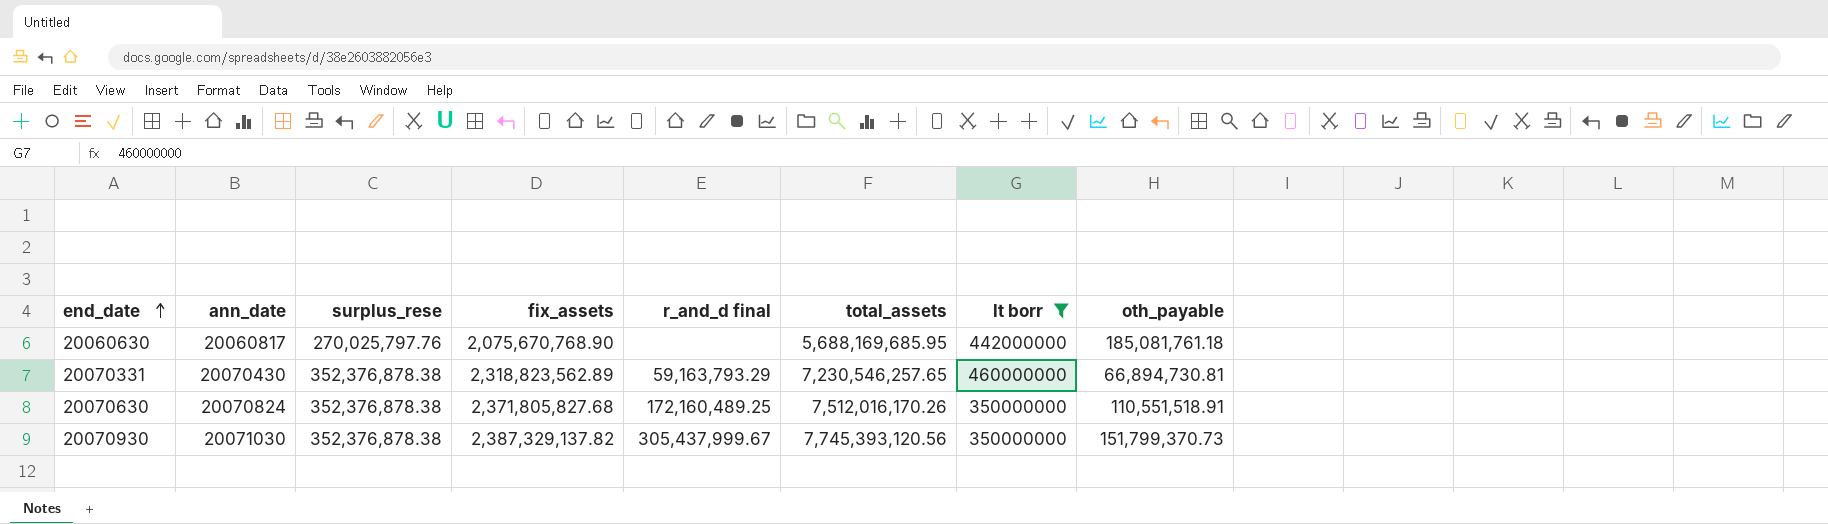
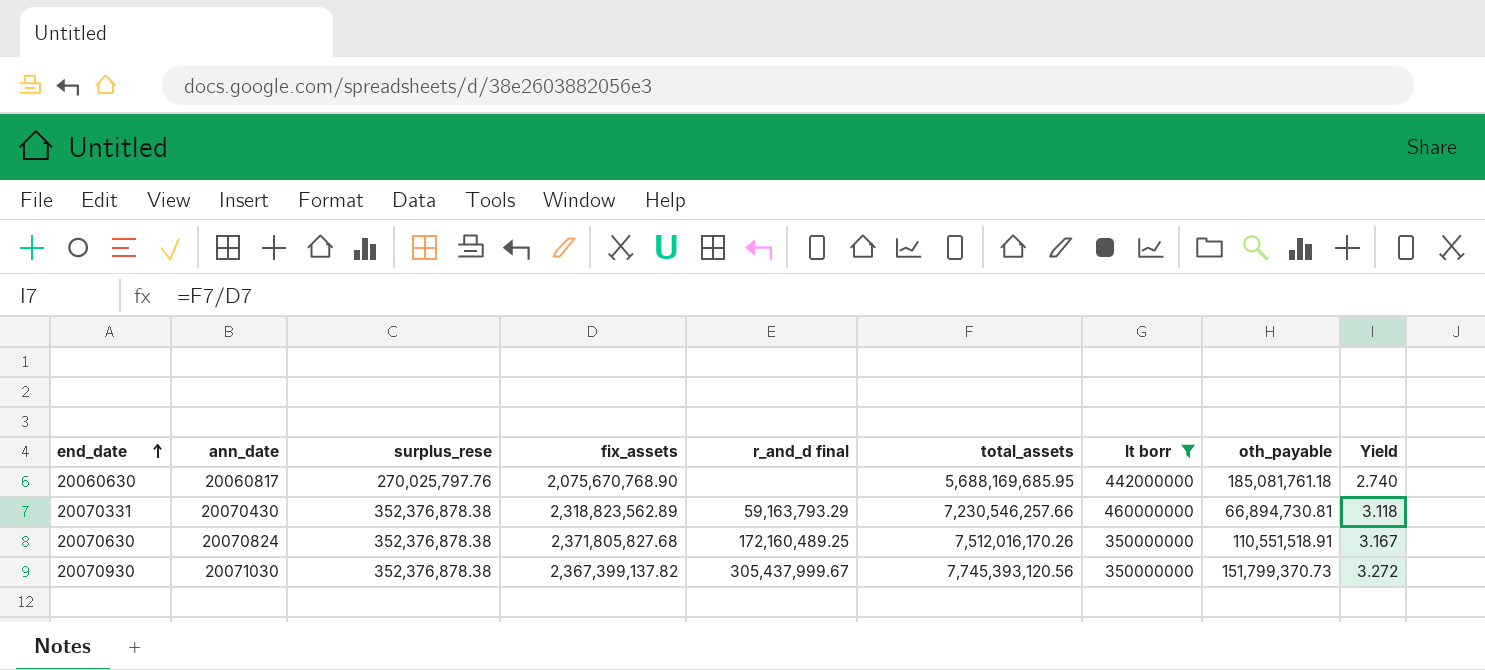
column Yield | formula: none -> [total_assets] / [fix_assets]
20070331 | total_assets: 7,230,546,257.65 -> 7,230,546,257.66
20070930 | fix_assets: 2,387,329,137.82 -> 2,367,399,137.82

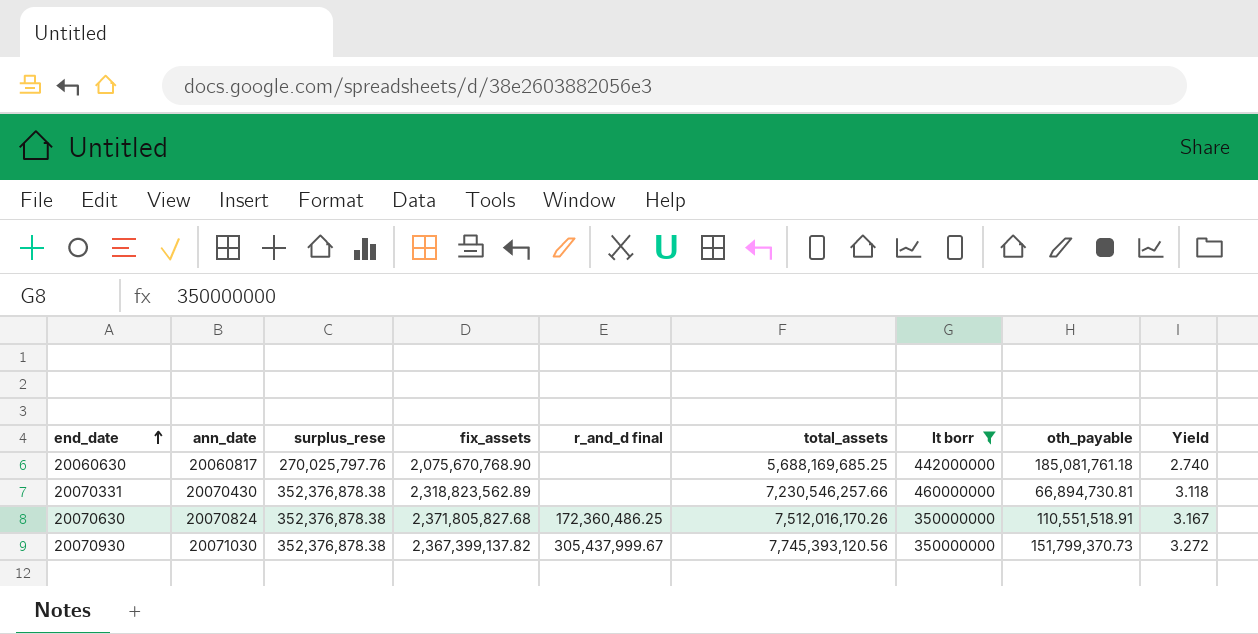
20060630 | total_assets: 5,688,169,685.95 -> 5,688,169,685.25
20070331 | r_and_d final: 59,163,793.29 -> none
20070630 | r_and_d final: 172,160,489.25 -> 172,360,486.25

